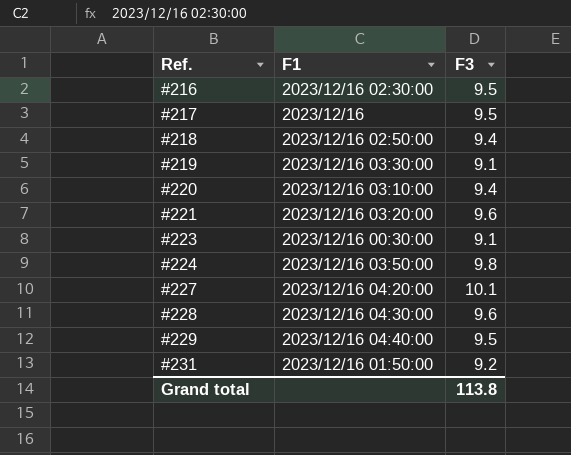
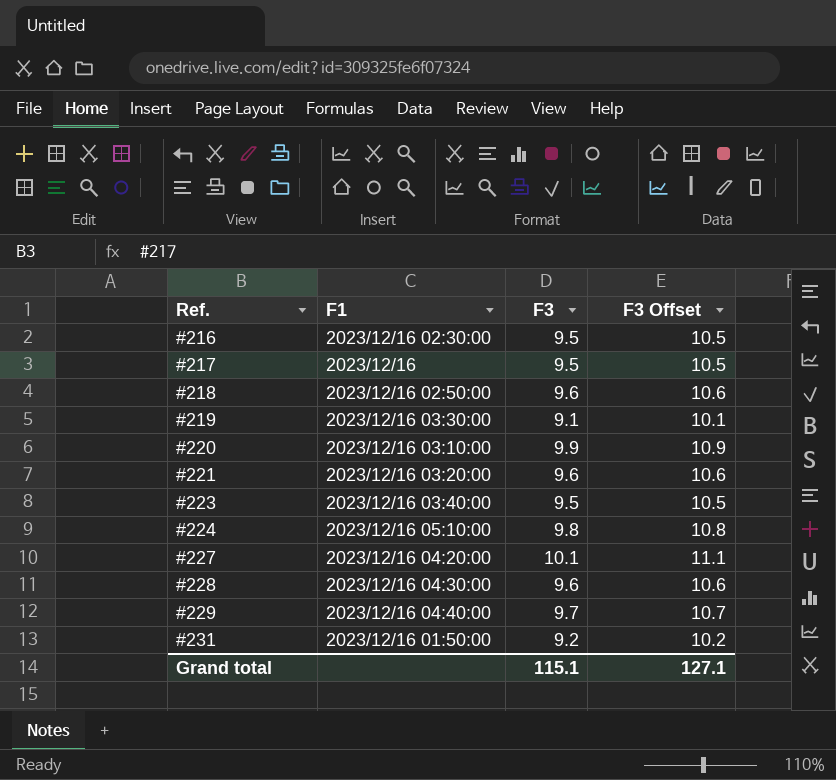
column F3 Offset | formula: none -> [F3] + 1
#218 | F3: 9.4 -> 9.6
#220 | F3: 9.4 -> 9.9
#223 | F1: 2023/12/16 00:30:00 -> 2023/12/16 03:40:00
#223 | F3: 9.1 -> 9.5
#224 | F1: 2023/12/16 03:50:00 -> 2023/12/16 05:10:00
#229 | F3: 9.5 -> 9.7
Grand total | F3: 113.8 -> 115.1

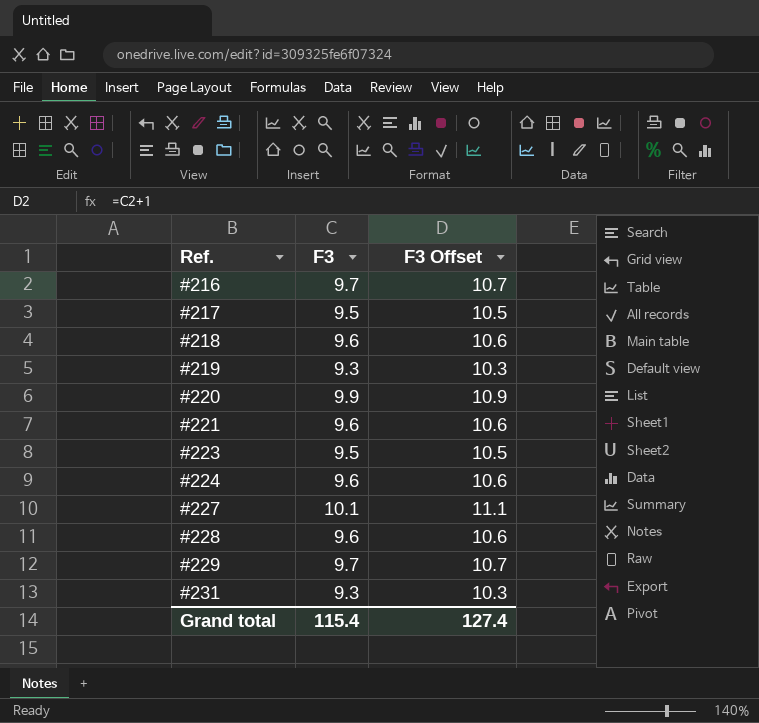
column F1 | position: 2 -> none
#216 | F3: 9.5 -> 9.7
#216 | F3 Offset: 10.5 -> 10.7
#219 | F3: 9.1 -> 9.3
#219 | F3 Offset: 10.1 -> 10.3
#224 | F3: 9.8 -> 9.6
#224 | F3 Offset: 10.8 -> 10.6
#231 | F3: 9.2 -> 9.3
#231 | F3 Offset: 10.2 -> 10.3
Grand total | F3: 115.1 -> 115.4
Grand total | F3 Offset: 127.1 -> 127.4

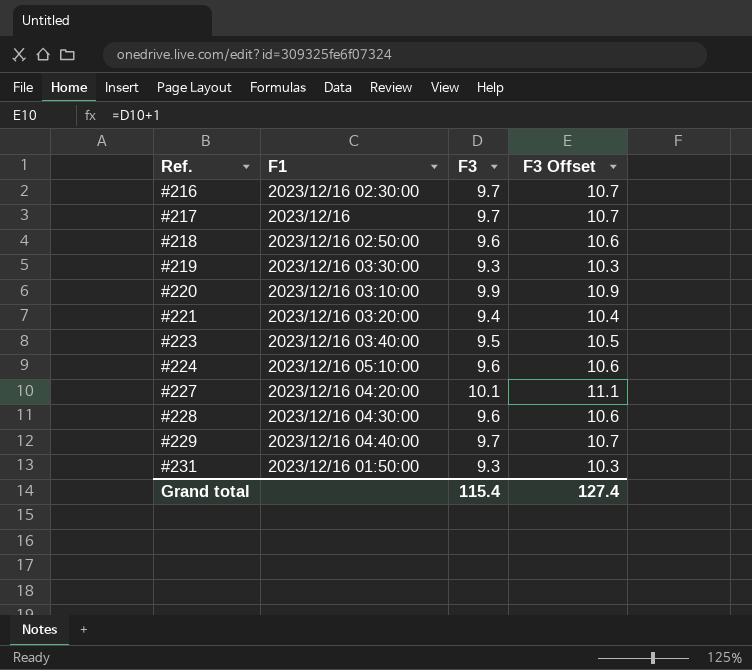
column F1 | position: none -> 2
#217 | F3: 9.5 -> 9.7
#217 | F3 Offset: 10.5 -> 10.7
#221 | F3: 9.6 -> 9.4
#221 | F3 Offset: 10.6 -> 10.4

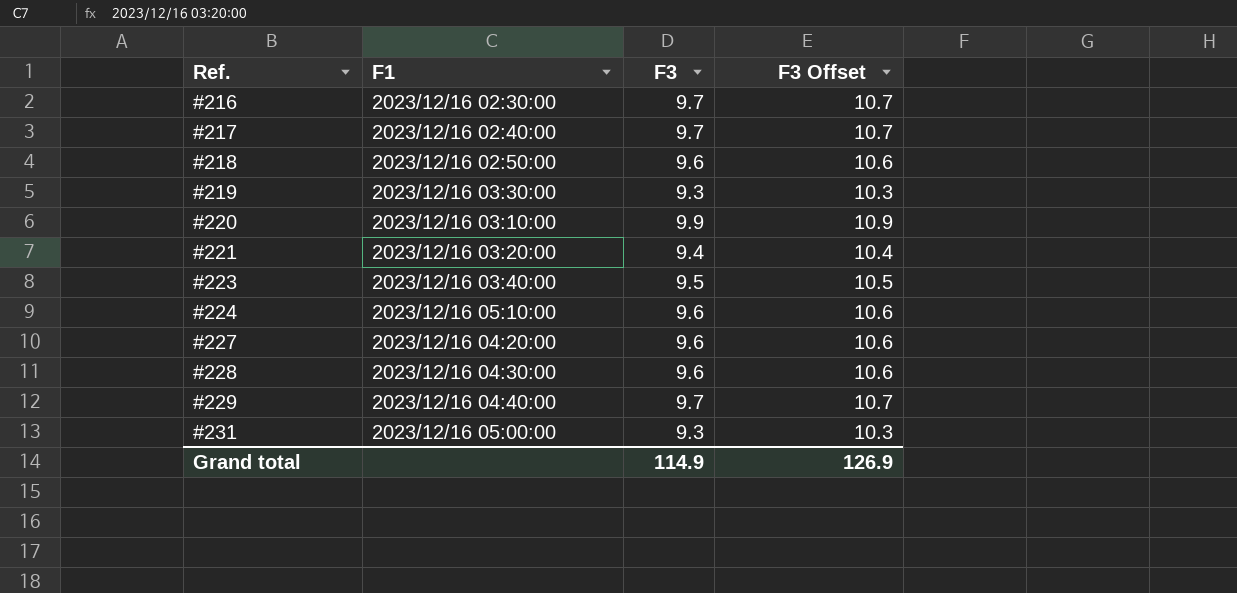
#217 | F1: 2023/12/16 -> 2023/12/16 02:40:00
#227 | F3: 10.1 -> 9.6
#227 | F3 Offset: 11.1 -> 10.6
#231 | F1: 2023/12/16 01:50:00 -> 2023/12/16 05:00:00
Grand total | F3: 115.4 -> 114.9
Grand total | F3 Offset: 127.4 -> 126.9

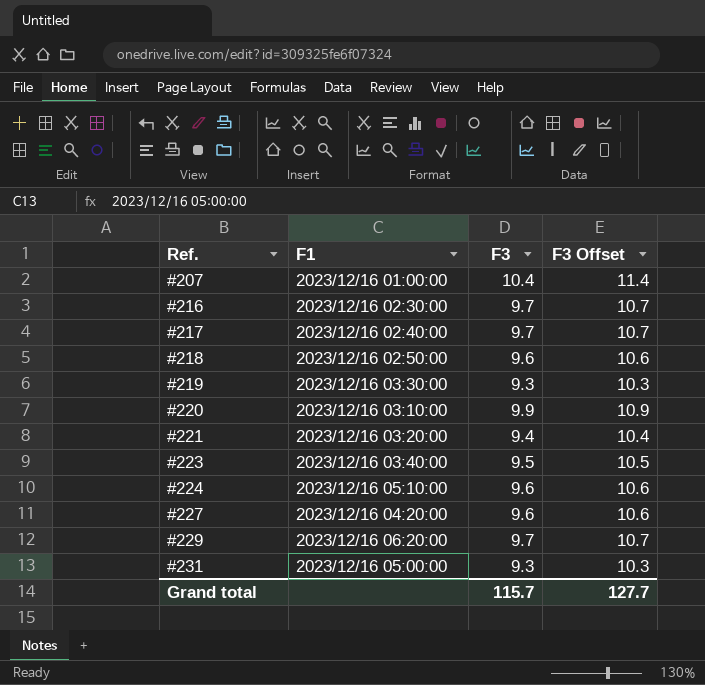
row #228: 2023/12/16 04:30:00 | 9.6 | 10.6 -> none
row #207: none -> 2023/12/16 01:00:00 | 10.4 | 11.4
#229 | F1: 2023/12/16 04:40:00 -> 2023/12/16 06:20:00
Grand total | F3: 114.9 -> 115.7
Grand total | F3 Offset: 126.9 -> 127.7

